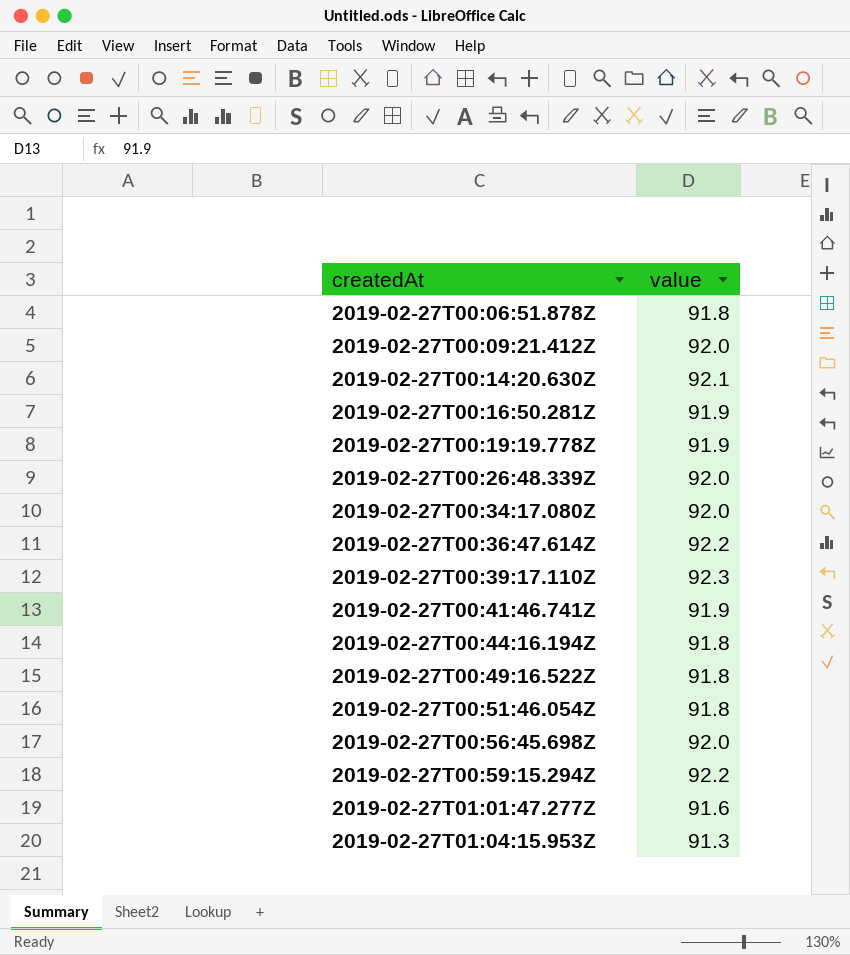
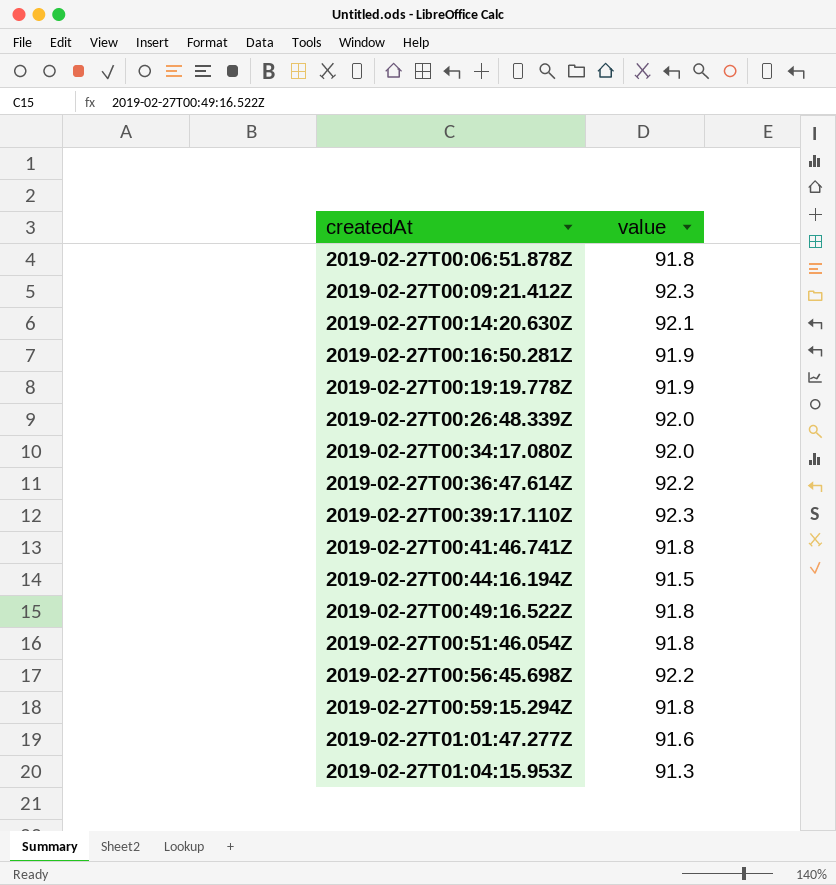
2019-02-27T00:09:21.412Z | value: 92.0 -> 92.3
2019-02-27T00:41:46.741Z | value: 91.9 -> 91.8
2019-02-27T00:44:16.194Z | value: 91.8 -> 91.5
2019-02-27T00:56:45.698Z | value: 92.0 -> 92.2
2019-02-27T00:59:15.294Z | value: 92.2 -> 91.8

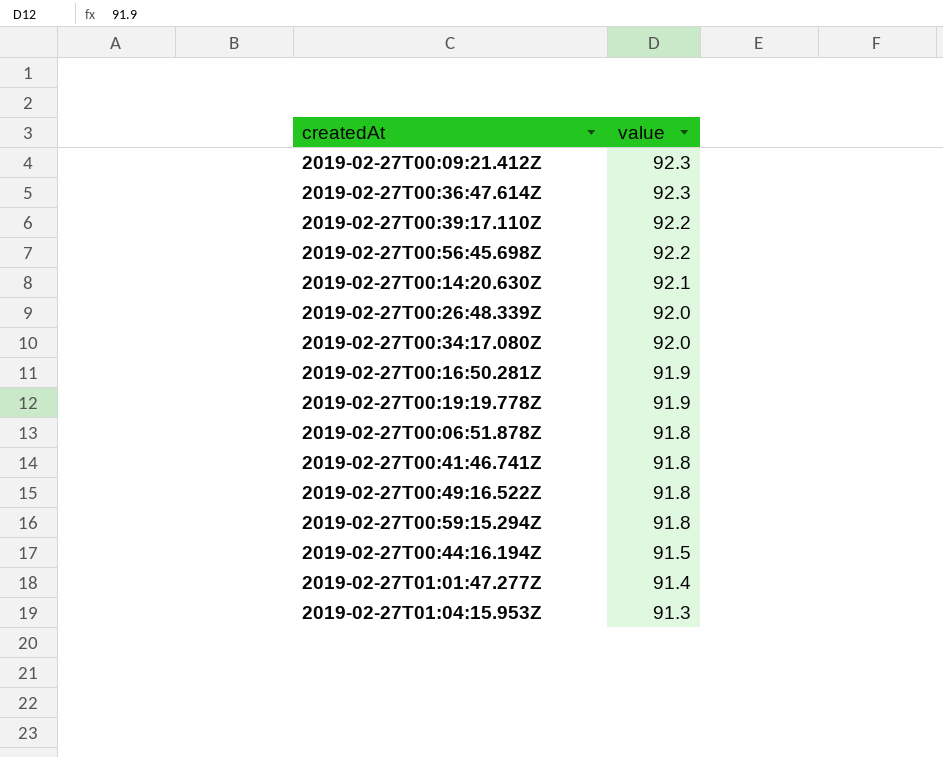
row order: createdAt ascending -> value descending
row 2019-02-27T00:51:46.054Z: 91.8 -> none
2019-02-27T00:36:47.614Z | value: 92.2 -> 92.3
2019-02-27T00:39:17.110Z | value: 92.3 -> 92.2
2019-02-27T01:01:47.277Z | value: 91.6 -> 91.4

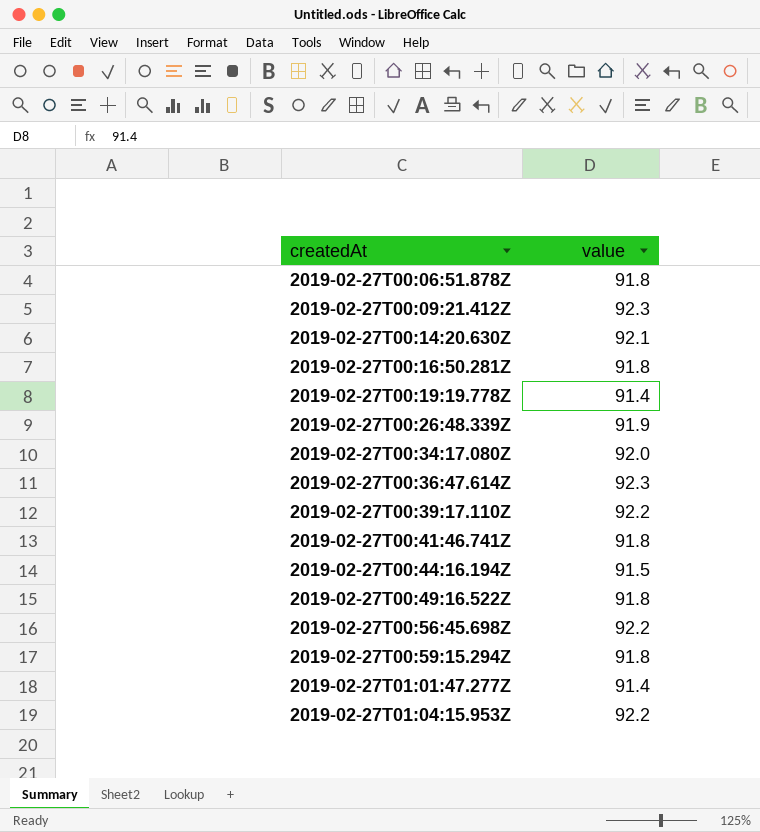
row order: value descending -> createdAt ascending
2019-02-27T00:16:50.281Z | value: 91.9 -> 91.8
2019-02-27T00:19:19.778Z | value: 91.9 -> 91.4
2019-02-27T00:26:48.339Z | value: 92.0 -> 91.9
2019-02-27T01:04:15.953Z | value: 91.3 -> 92.2

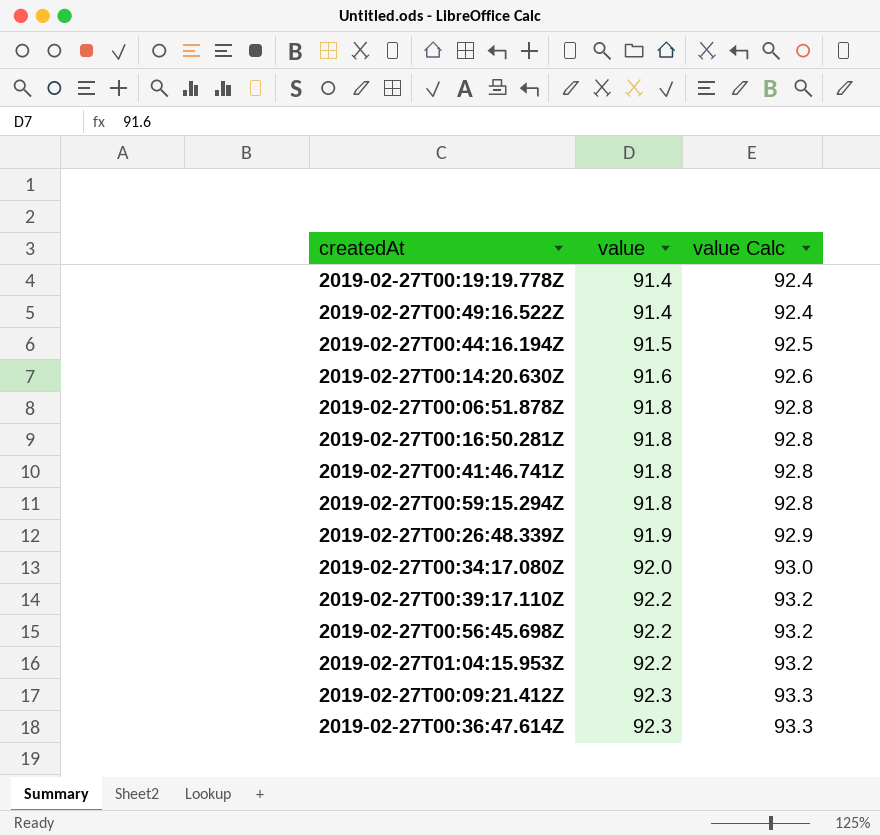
row order: createdAt ascending -> value ascending
column value Calc | formula: none -> [value] + 1
row 2019-02-27T01:01:47.277Z: 91.4 -> none
2019-02-27T00:49:16.522Z | value: 91.8 -> 91.4
2019-02-27T00:14:20.630Z | value: 92.1 -> 91.6

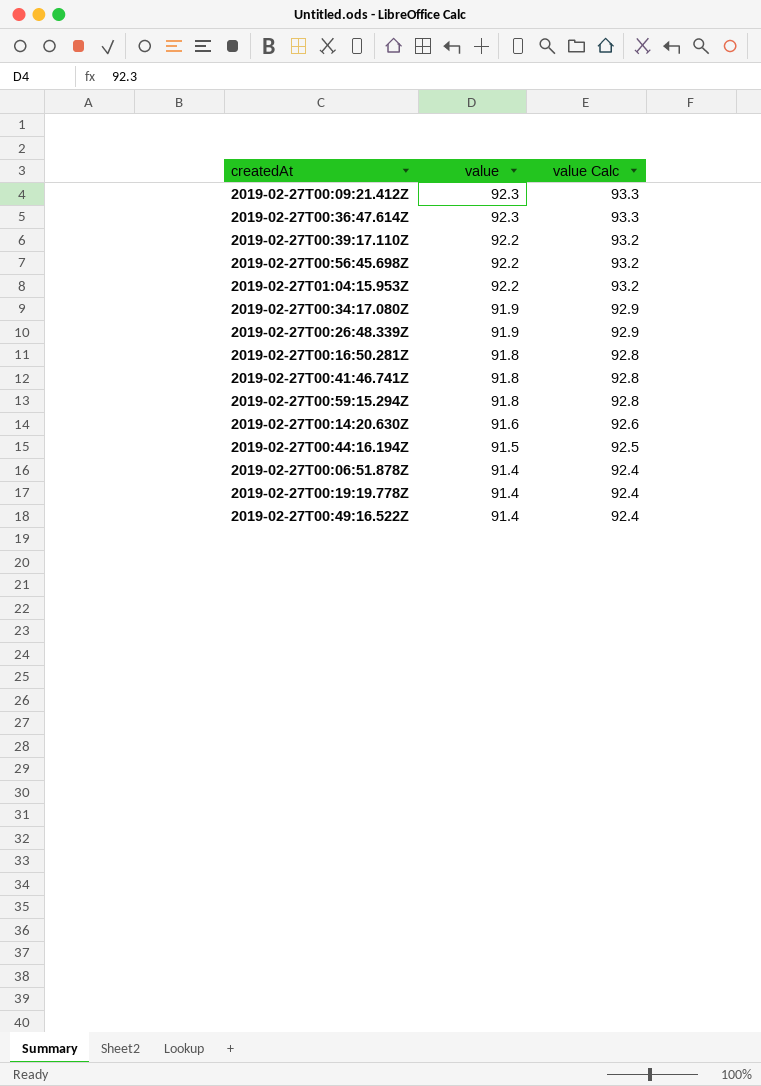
row order: value ascending -> value descending
2019-02-27T00:34:17.080Z | value: 92.0 -> 91.9
2019-02-27T00:34:17.080Z | value Calc: 93.0 -> 92.9
2019-02-27T00:06:51.878Z | value: 91.8 -> 91.4
2019-02-27T00:06:51.878Z | value Calc: 92.8 -> 92.4

